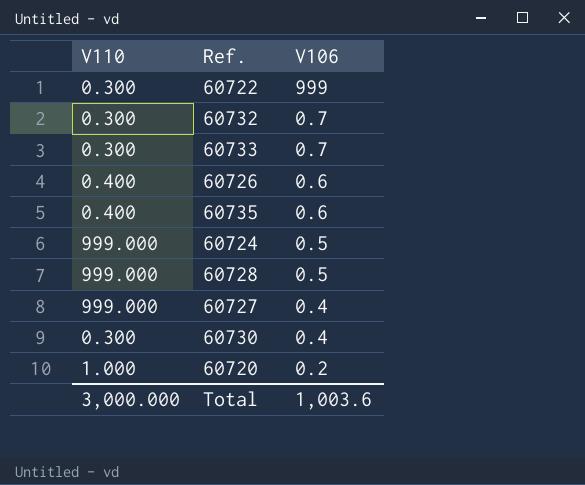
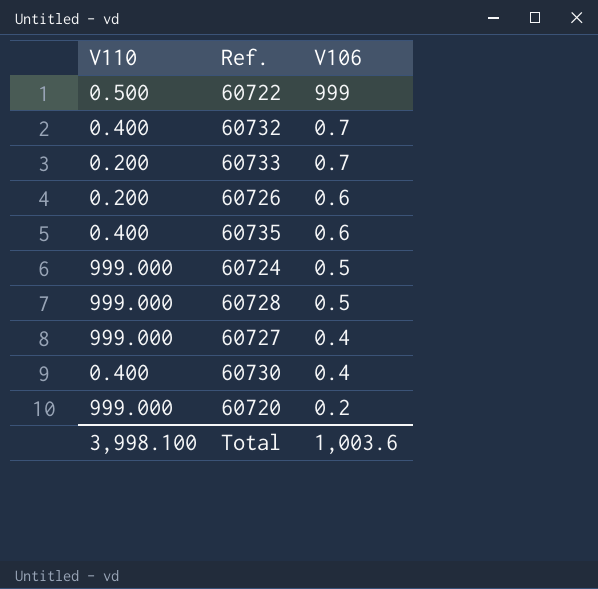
60722 | V110: 0.300 -> 0.500
60732 | V110: 0.300 -> 0.400
60733 | V110: 0.300 -> 0.200
60726 | V110: 0.400 -> 0.200
60730 | V110: 0.300 -> 0.400
60720 | V110: 1.000 -> 999.000
Total | V110: 3,000.000 -> 3,998.100

